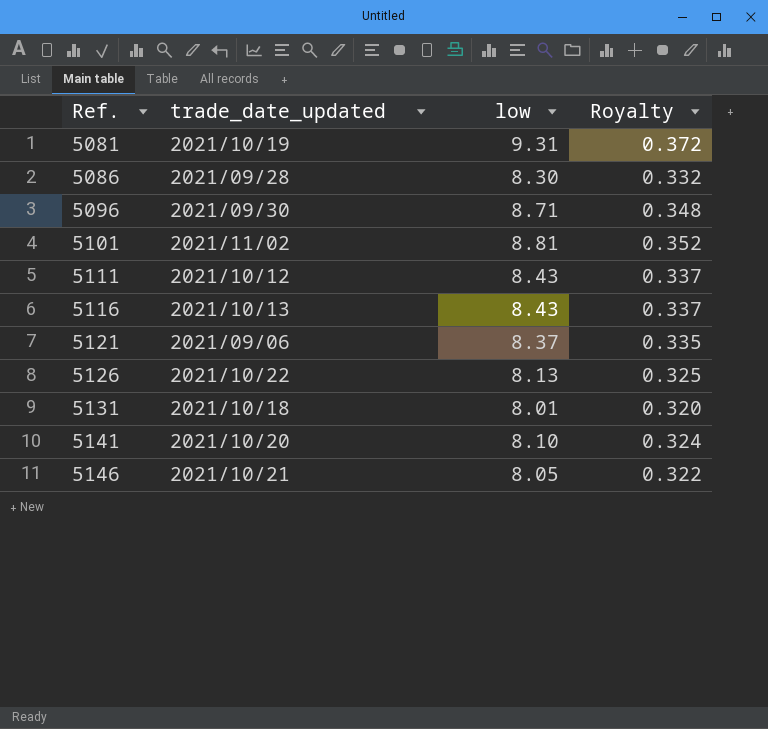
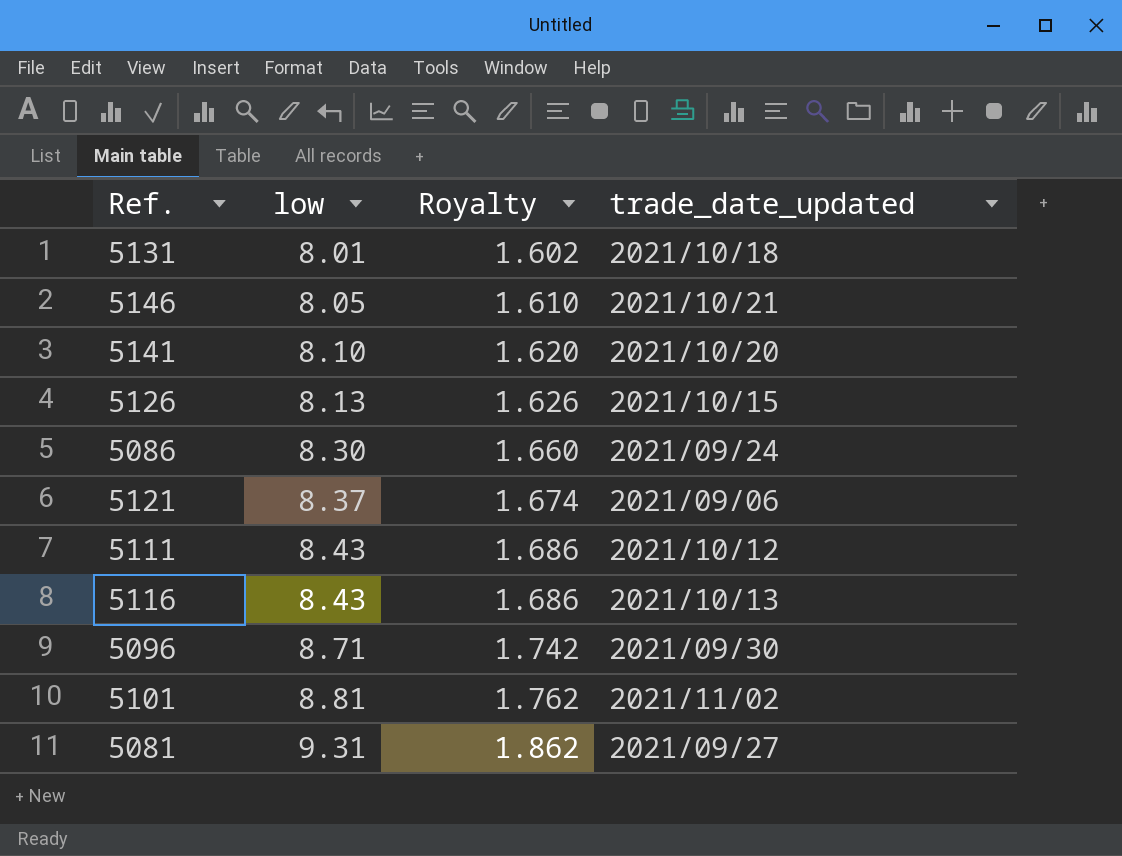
row order: Ref. ascending -> low ascending
column Royalty | formula: [low] * 0.04 -> [low] * 0.2
column trade_date_updated | position: 2 -> 4
5126 | trade_date_updated: 2021/10/22 -> 2021/10/15
5086 | trade_date_updated: 2021/09/28 -> 2021/09/24
5081 | trade_date_updated: 2021/10/19 -> 2021/09/27

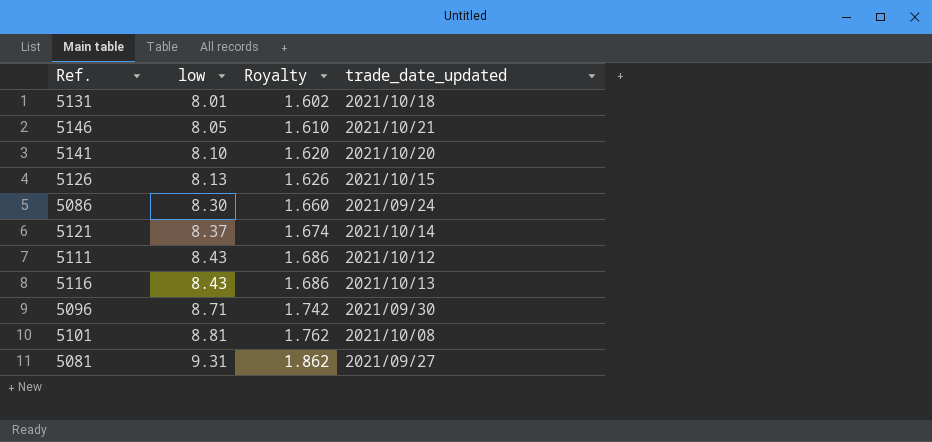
5121 | trade_date_updated: 2021/09/06 -> 2021/10/14
5101 | trade_date_updated: 2021/11/02 -> 2021/10/08

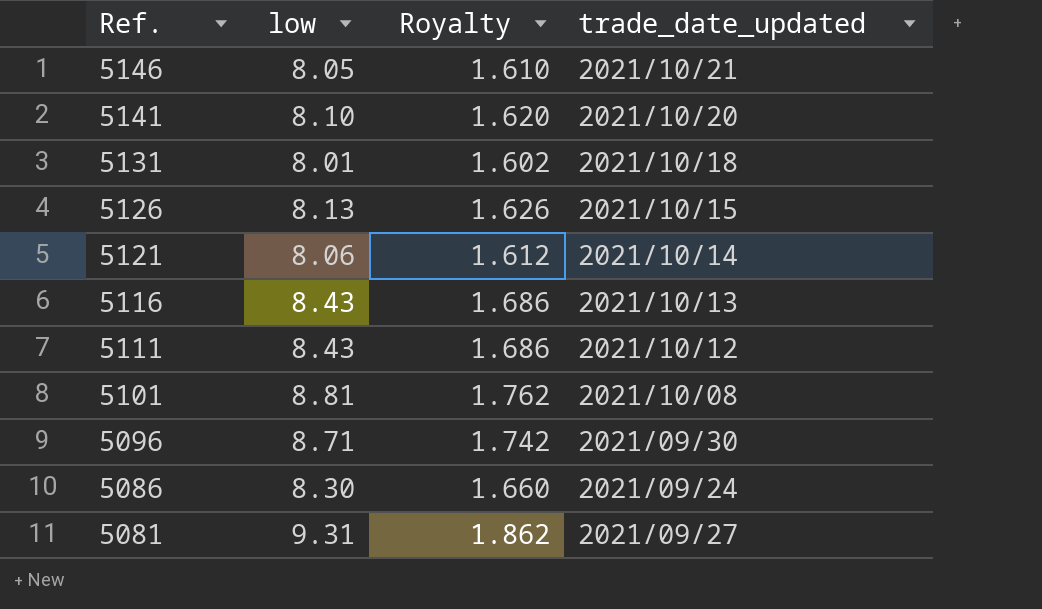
row order: low ascending -> Ref. descending
5121 | low: 8.37 -> 8.06
5121 | Royalty: 1.674 -> 1.612

